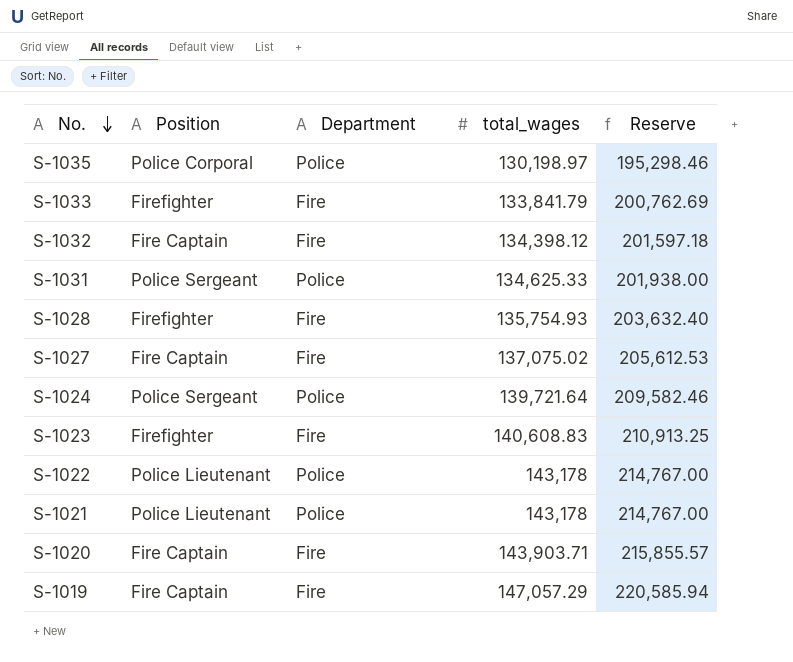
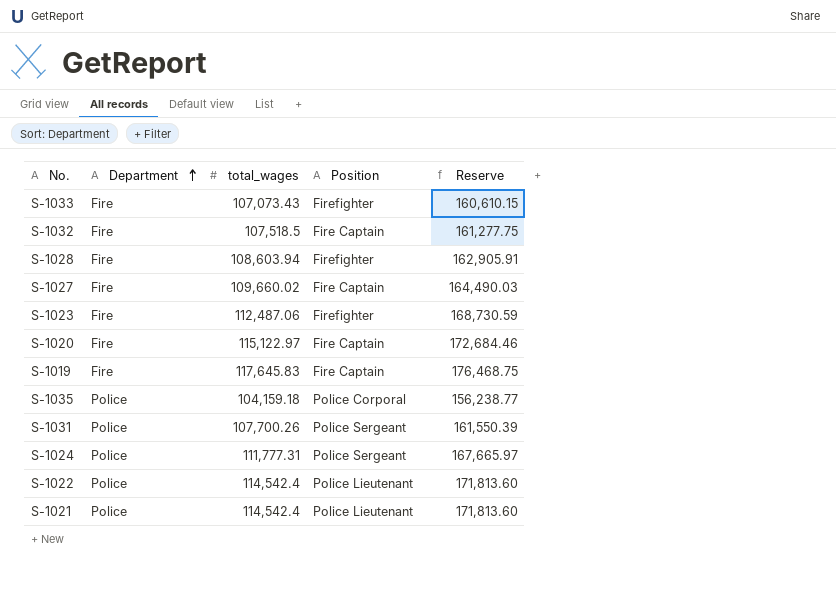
row order: No. descending -> Department ascending
column Position | position: 2 -> 4
S-1033 | total_wages: 133,841.79 -> 107,073.43
S-1033 | Reserve: 200,762.69 -> 160,610.15
S-1032 | total_wages: 134,398.12 -> 107,518.5
S-1032 | Reserve: 201,597.18 -> 161,277.75
S-1028 | total_wages: 135,754.93 -> 108,603.94
S-1028 | Reserve: 203,632.40 -> 162,905.91
S-1027 | total_wages: 137,075.02 -> 109,660.02
S-1027 | Reserve: 205,612.53 -> 164,490.03
S-1023 | total_wages: 140,608.83 -> 112,487.06
S-1023 | Reserve: 210,913.25 -> 168,730.59
S-1020 | total_wages: 143,903.71 -> 115,122.97
S-1020 | Reserve: 215,855.57 -> 172,684.46
S-1019 | total_wages: 147,057.29 -> 117,645.83
S-1019 | Reserve: 220,585.94 -> 176,468.75
S-1035 | total_wages: 130,198.97 -> 104,159.18
S-1035 | Reserve: 195,298.46 -> 156,238.77
S-1031 | total_wages: 134,625.33 -> 107,700.26
S-1031 | Reserve: 201,938.00 -> 161,550.39
S-1024 | total_wages: 139,721.64 -> 111,777.31
S-1024 | Reserve: 209,582.46 -> 167,665.97
S-1022 | total_wages: 143,178 -> 114,542.4
S-1022 | Reserve: 214,767.00 -> 171,813.60
S-1021 | total_wages: 143,178 -> 114,542.4
S-1021 | Reserve: 214,767.00 -> 171,813.60

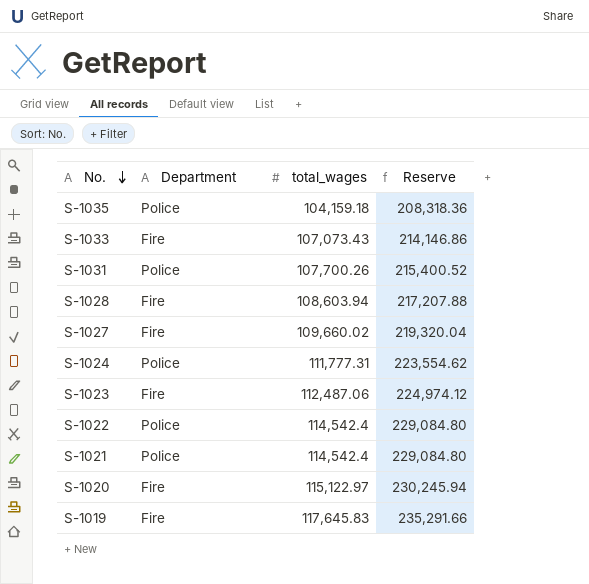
row order: Department ascending -> No. descending
column Position | position: 4 -> none
column Reserve | formula: [total_wages] * 1.5 -> [total_wages] * 2
row S-1032: Fire | 107,518.5 | Fire Captain | 161,277.75 -> none

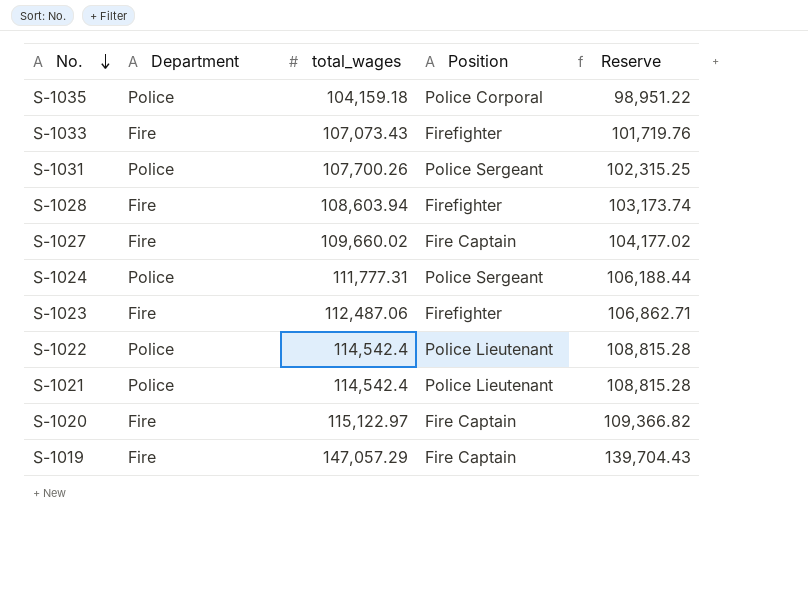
column Position | position: none -> 4
column Reserve | formula: [total_wages] * 2 -> [total_wages] * 0.95
S-1019 | total_wages: 117,645.83 -> 147,057.29

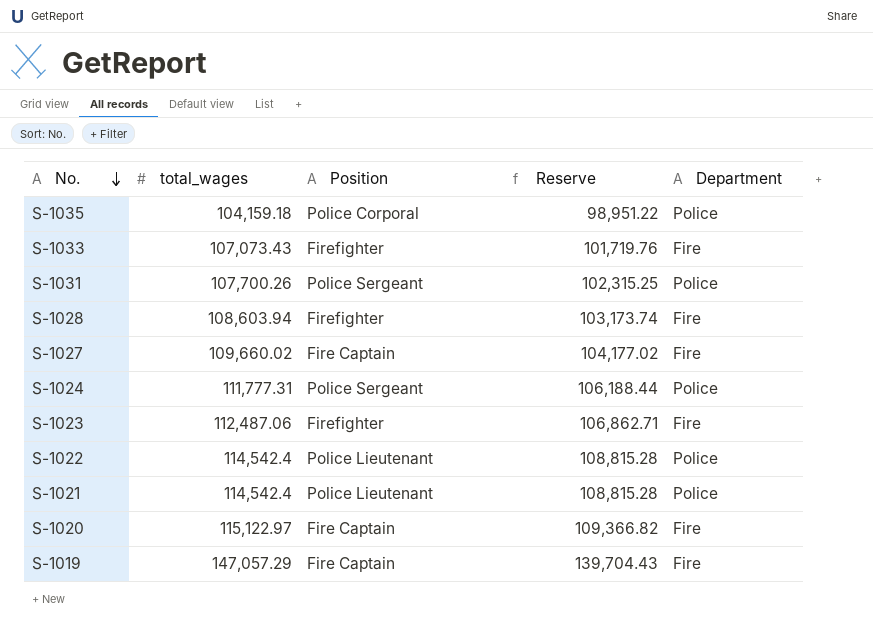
column Department | position: 2 -> 5

